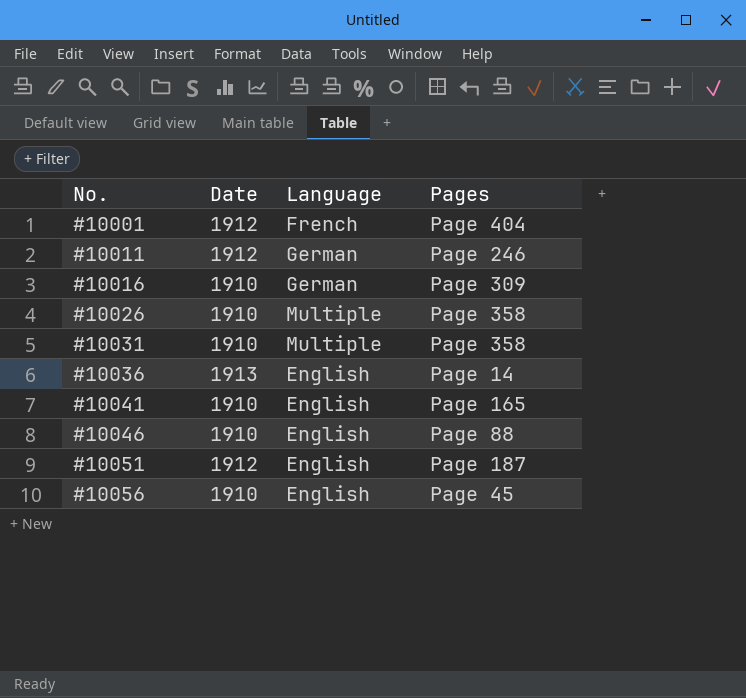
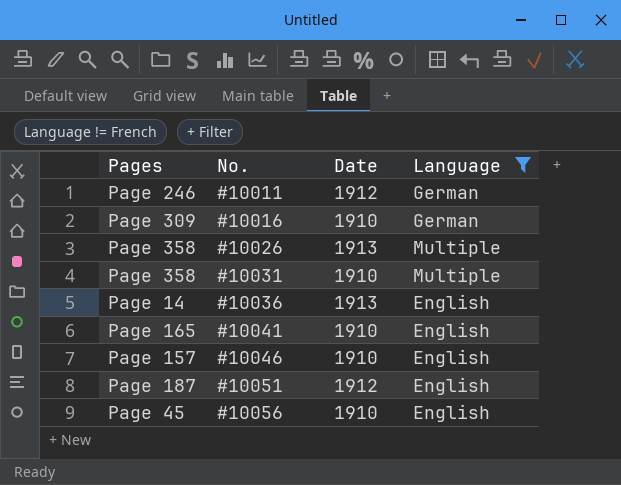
filter: none -> Language != French
column Pages | position: 4 -> 1
#10026 | Date: 1910 -> 1913
#10046 | Pages: Page 88 -> Page 157

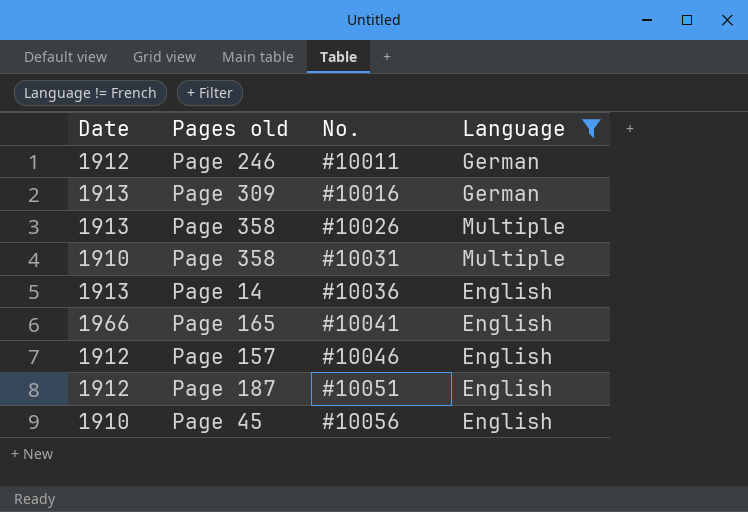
column Date | position: 3 -> 1
column name: Pages -> Pages old
#10016 | Date: 1910 -> 1913
#10041 | Date: 1910 -> 1966
#10046 | Date: 1910 -> 1912

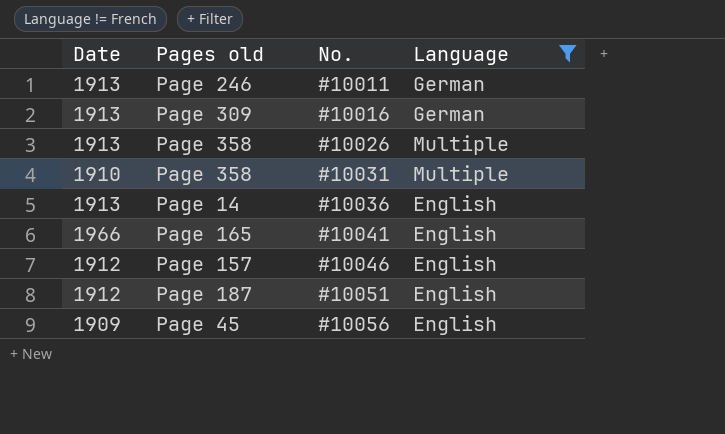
#10011 | Date: 1912 -> 1913
#10056 | Date: 1910 -> 1909

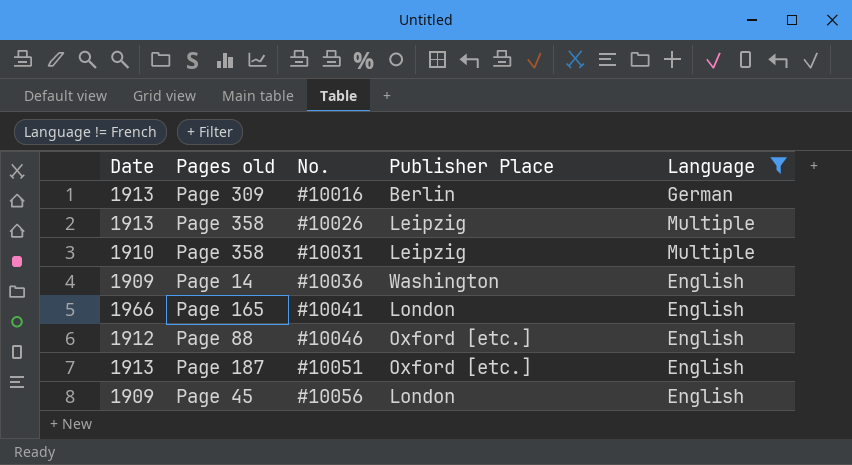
column Publisher Place | position: none -> 4
row #10011: 1913 | Page 246 | German -> none
#10036 | Date: 1913 -> 1909
#10046 | Pages old: Page 157 -> Page 88
#10051 | Date: 1912 -> 1913

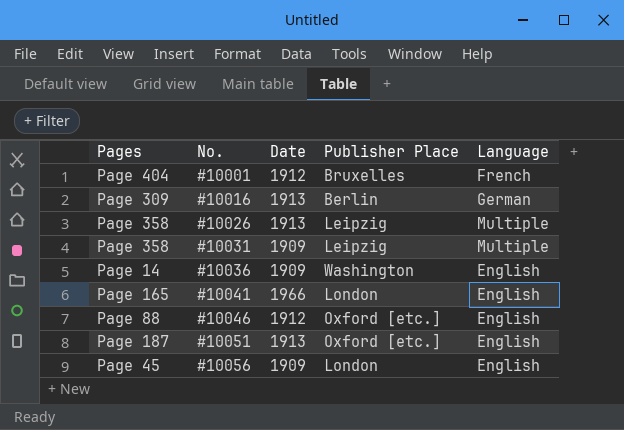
filter: Language != French -> none
column name: Pages old -> Pages
column Date | position: 1 -> 3
#10031 | Date: 1910 -> 1909

